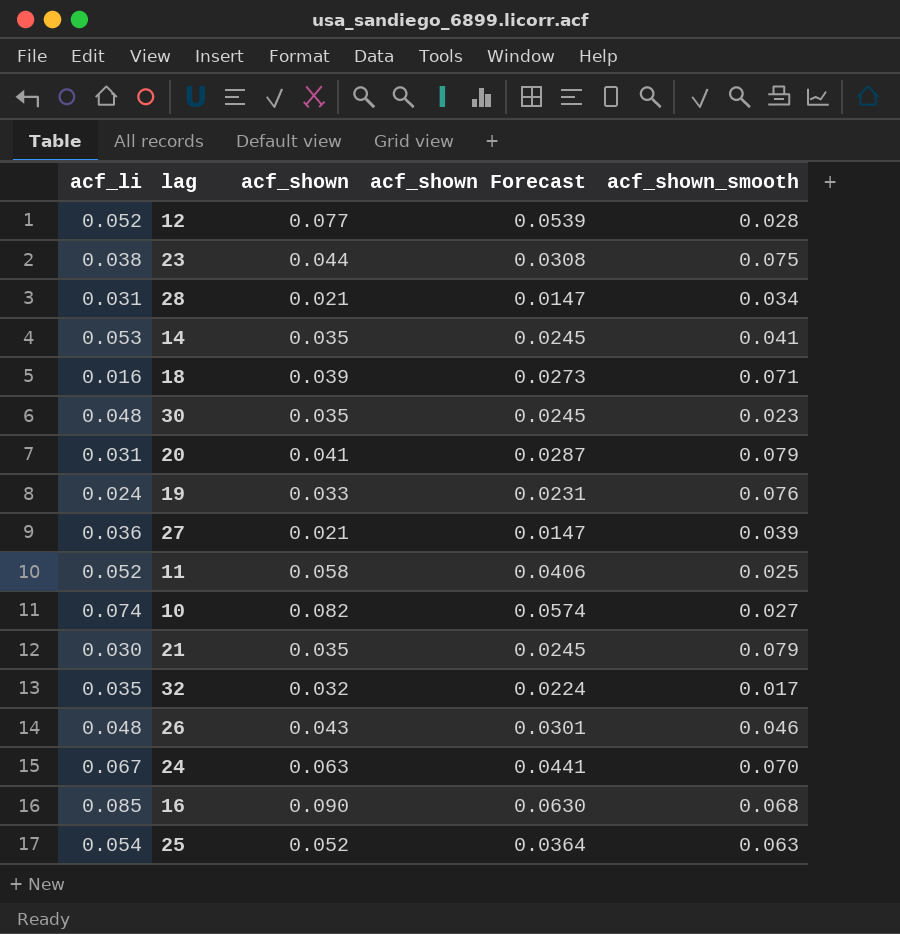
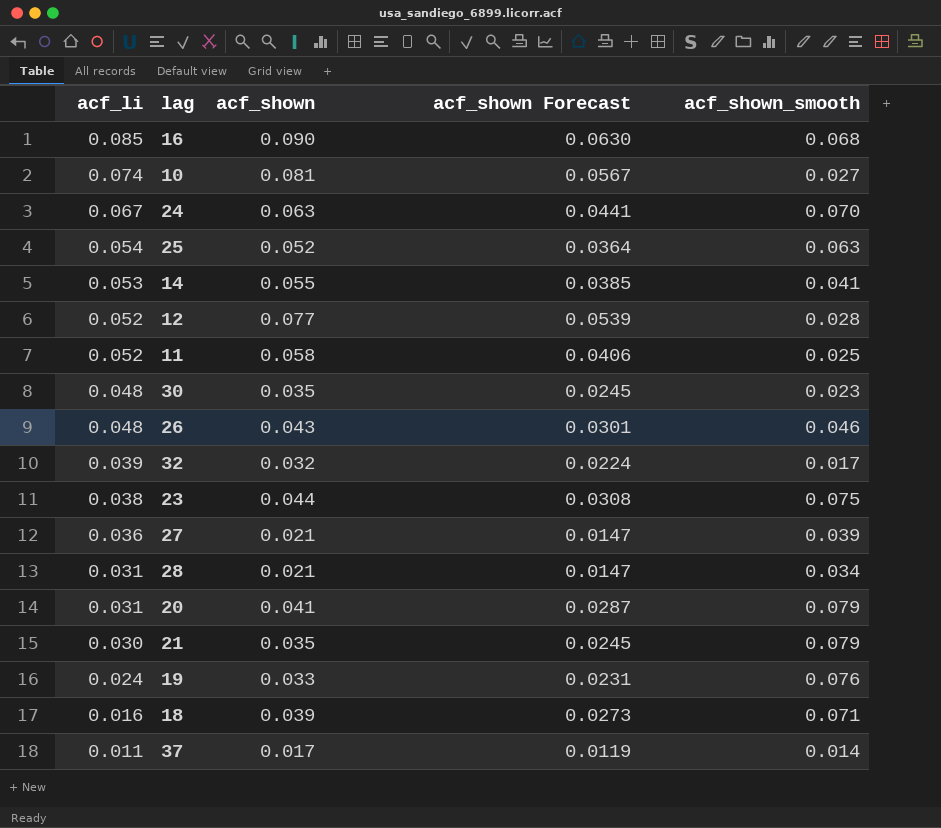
row order: none -> acf_li descending
10 | acf_shown: 0.082 -> 0.081
10 | acf_shown Forecast: 0.0574 -> 0.0567
14 | acf_shown: 0.035 -> 0.055
14 | acf_shown Forecast: 0.0245 -> 0.0385
32 | acf_li: 0.035 -> 0.039
row 37: none -> 0.011 | 0.017 | 0.0119 | 0.014

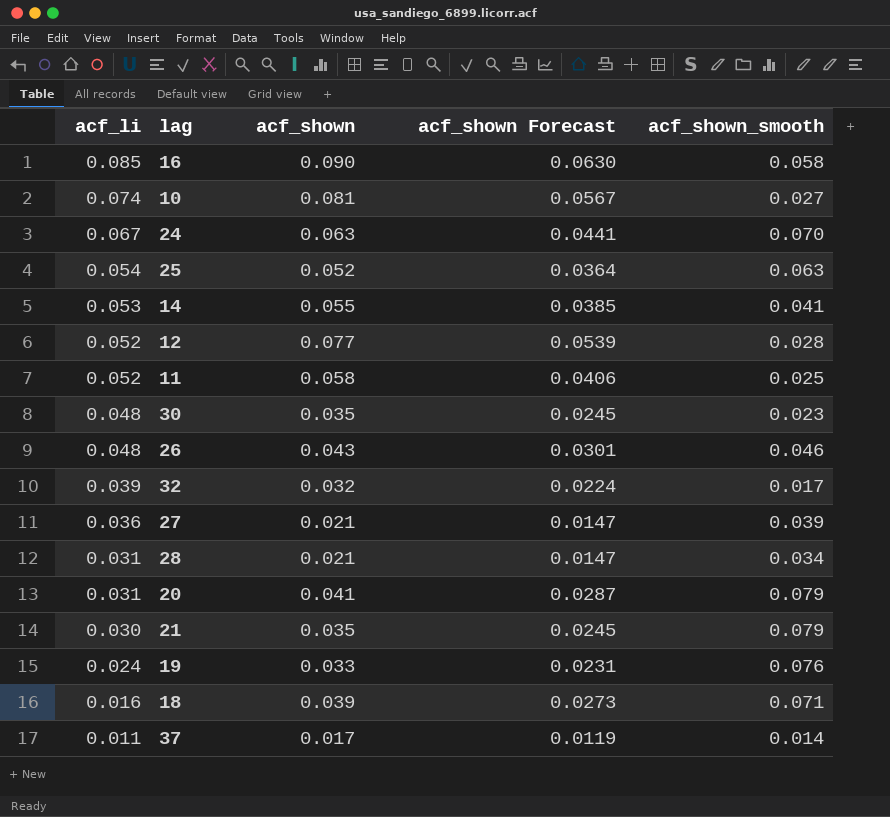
row 23: 0.038 | 0.044 | 0.0308 | 0.075 -> none
16 | acf_shown_smooth: 0.068 -> 0.058

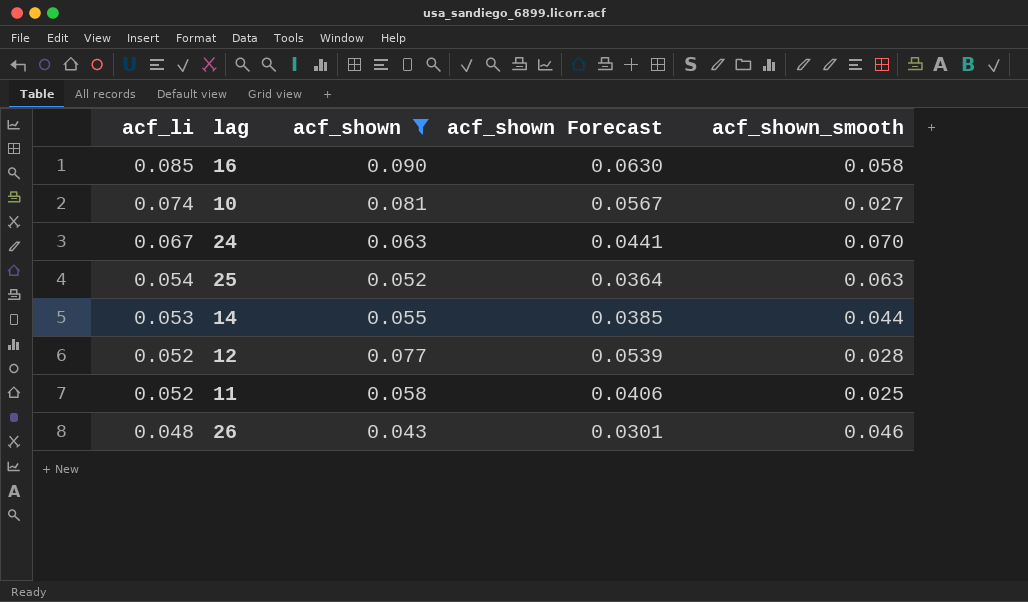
filter: none -> acf_shown >= 0.043
14 | acf_shown_smooth: 0.041 -> 0.044

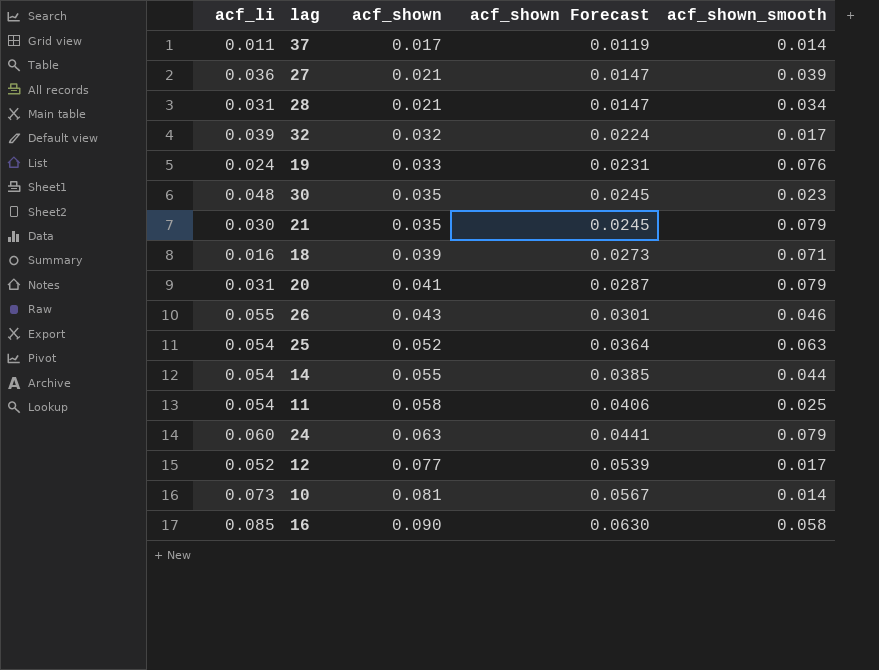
filter: acf_shown >= 0.043 -> none
row order: acf_li descending -> acf_shown ascending
26 | acf_li: 0.048 -> 0.055
14 | acf_li: 0.053 -> 0.054
11 | acf_li: 0.052 -> 0.054
24 | acf_li: 0.067 -> 0.060
24 | acf_shown_smooth: 0.070 -> 0.079
12 | acf_shown_smooth: 0.028 -> 0.017
10 | acf_li: 0.074 -> 0.073
10 | acf_shown_smooth: 0.027 -> 0.014

